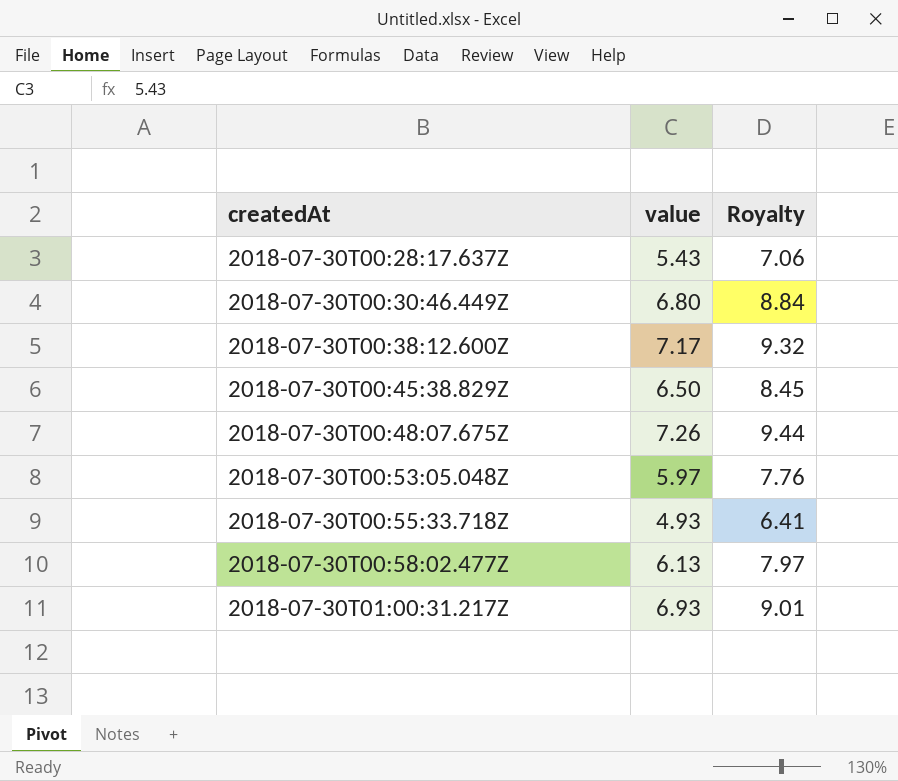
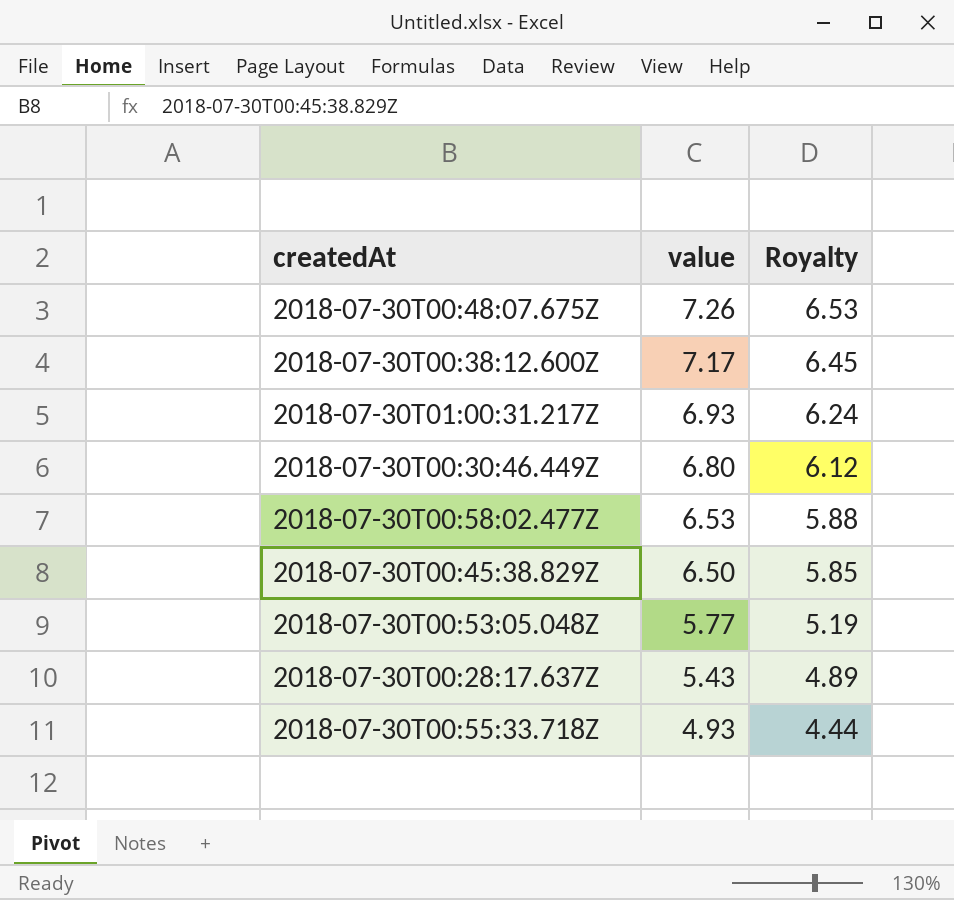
row order: createdAt ascending -> value descending
column Royalty | formula: [value] * 1.3 -> [value] * 0.9
2018-07-30T00:58:02.477Z | value: 6.13 -> 6.53
2018-07-30T00:53:05.048Z | value: 5.97 -> 5.77

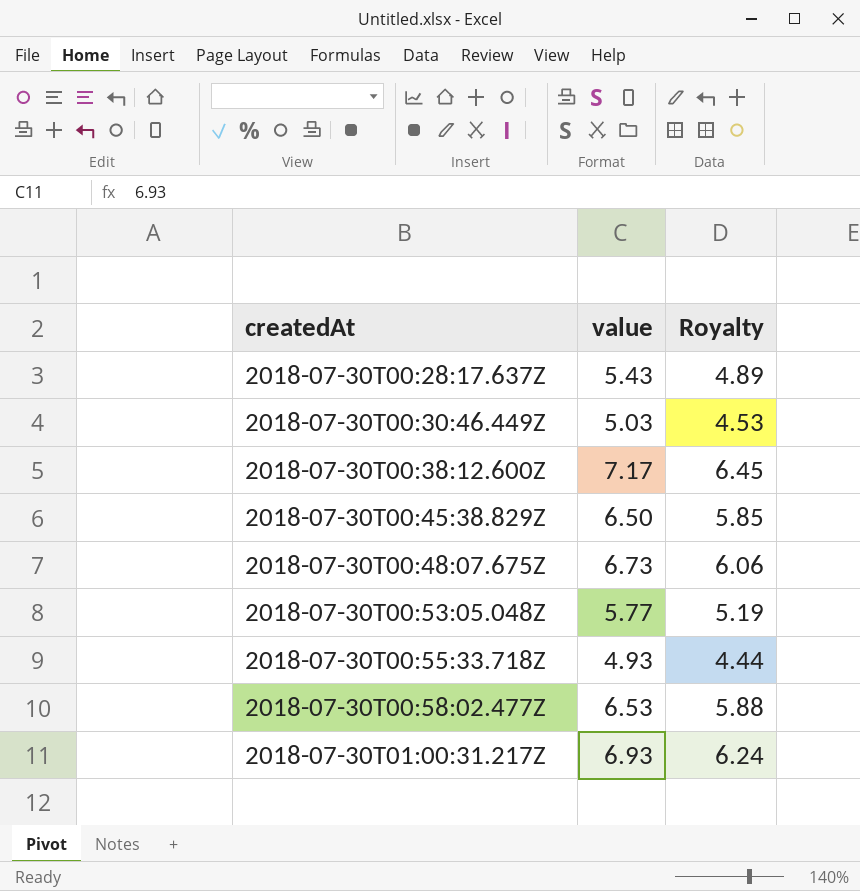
row order: value descending -> createdAt ascending
2018-07-30T00:30:46.449Z | value: 6.80 -> 5.03
2018-07-30T00:30:46.449Z | Royalty: 6.12 -> 4.53
2018-07-30T00:48:07.675Z | value: 7.26 -> 6.73
2018-07-30T00:48:07.675Z | Royalty: 6.53 -> 6.06

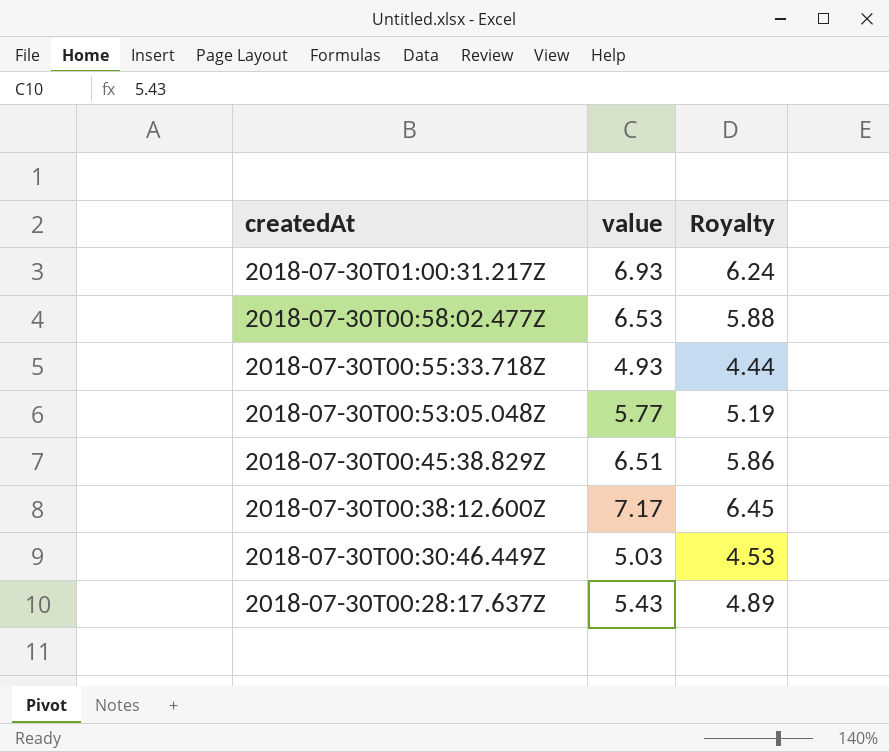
row order: createdAt ascending -> createdAt descending
row 2018-07-30T00:48:07.675Z: 6.73 | 6.06 -> none
2018-07-30T00:45:38.829Z | value: 6.50 -> 6.51
2018-07-30T00:45:38.829Z | Royalty: 5.85 -> 5.86

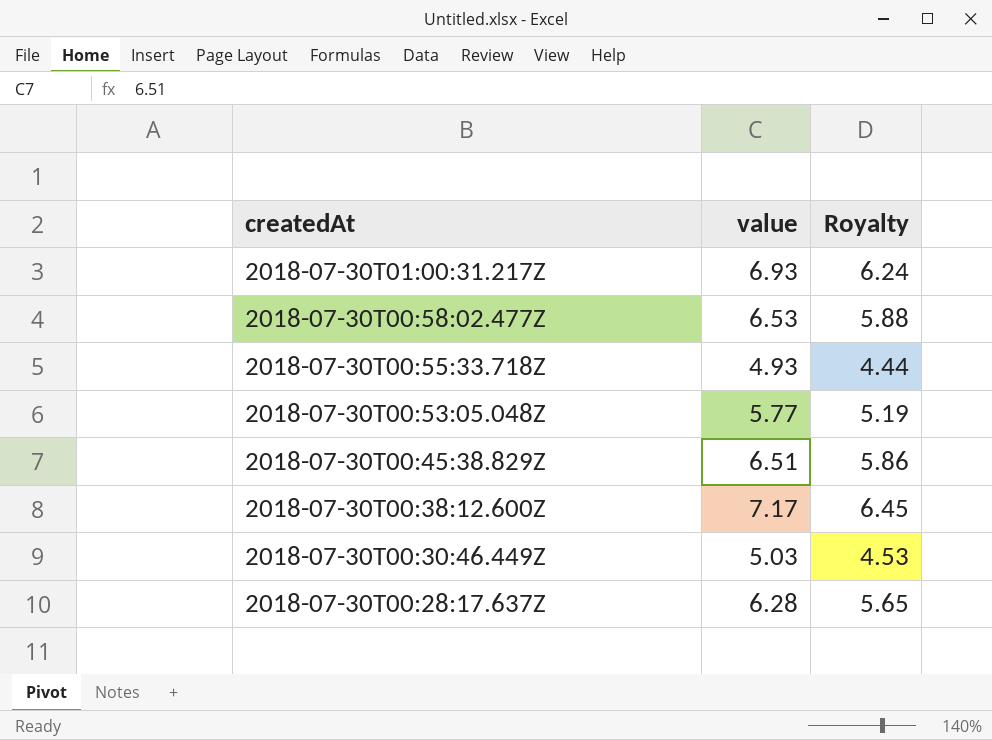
2018-07-30T00:28:17.637Z | value: 5.43 -> 6.28
2018-07-30T00:28:17.637Z | Royalty: 4.89 -> 5.65

